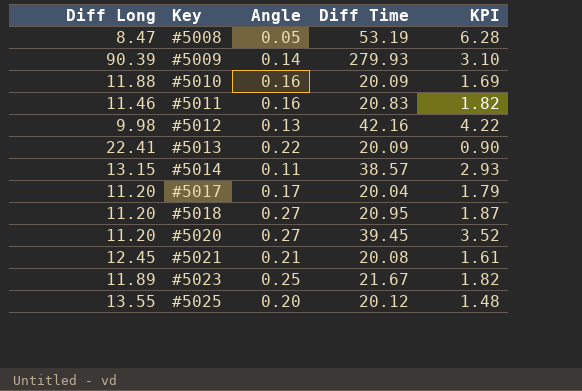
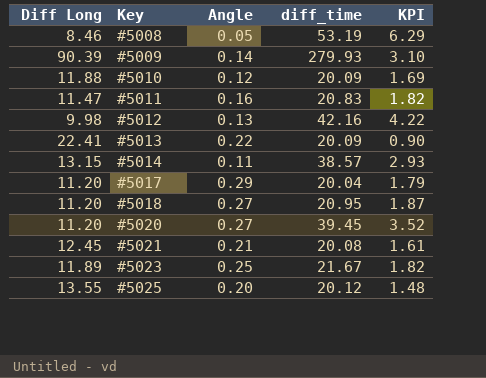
column name: Diff Time -> diff_time
#5008 | Diff Long: 8.47 -> 8.46
#5008 | KPI: 6.28 -> 6.29
#5010 | Angle: 0.16 -> 0.12
#5011 | Diff Long: 11.46 -> 11.47
#5017 | Angle: 0.17 -> 0.29

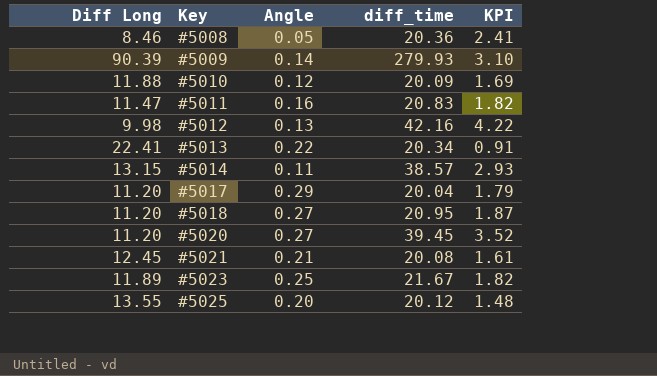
#5008 | diff_time: 53.19 -> 20.36
#5008 | KPI: 6.29 -> 2.41
#5013 | diff_time: 20.09 -> 20.34
#5013 | KPI: 0.90 -> 0.91

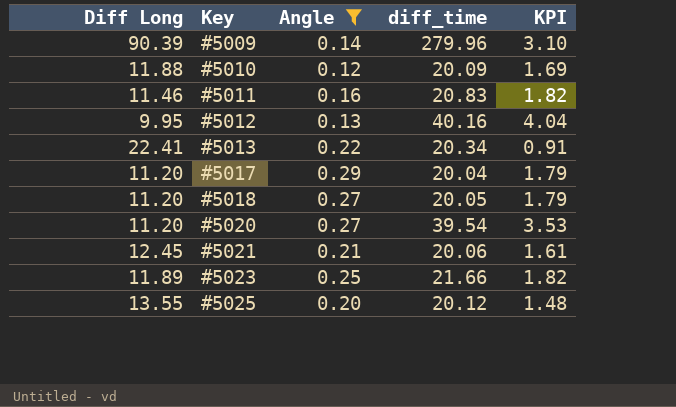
filter: none -> Angle >= 0.12
#5009 | diff_time: 279.93 -> 279.96
#5011 | Diff Long: 11.47 -> 11.46
#5012 | Diff Long: 9.98 -> 9.95
#5012 | diff_time: 42.16 -> 40.16
#5012 | KPI: 4.22 -> 4.04
#5018 | diff_time: 20.95 -> 20.05
#5018 | KPI: 1.87 -> 1.79
#5020 | diff_time: 39.45 -> 39.54
#5020 | KPI: 3.52 -> 3.53
#5021 | diff_time: 20.08 -> 20.06
#5023 | diff_time: 21.67 -> 21.66

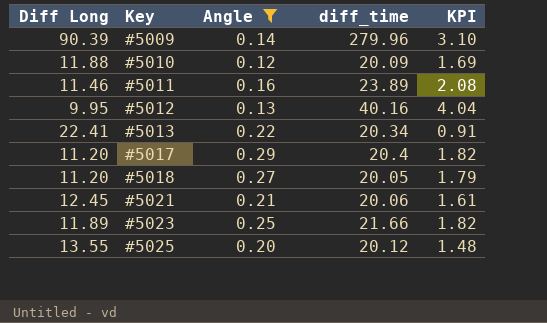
row #5020: 11.20 | 0.27 | 39.54 | 3.53 -> none
#5011 | diff_time: 20.83 -> 23.89
#5011 | KPI: 1.82 -> 2.08
#5017 | diff_time: 20.04 -> 20.4
#5017 | KPI: 1.79 -> 1.82

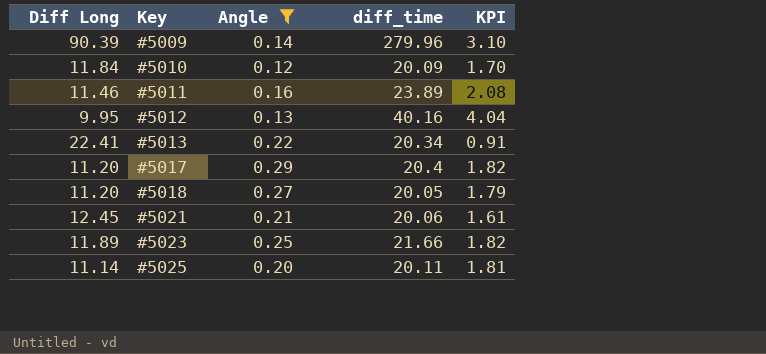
#5010 | Diff Long: 11.88 -> 11.84
#5010 | KPI: 1.69 -> 1.70
#5025 | Diff Long: 13.55 -> 11.14
#5025 | diff_time: 20.12 -> 20.11
#5025 | KPI: 1.48 -> 1.81

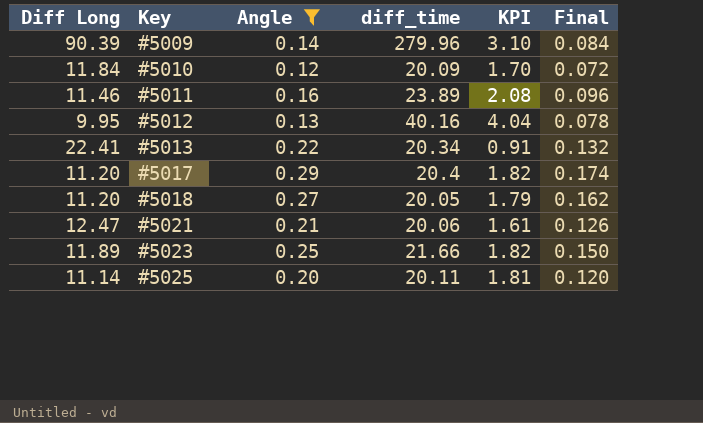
column Final | formula: none -> [Angle] * 0.6
#5021 | Diff Long: 12.45 -> 12.47

